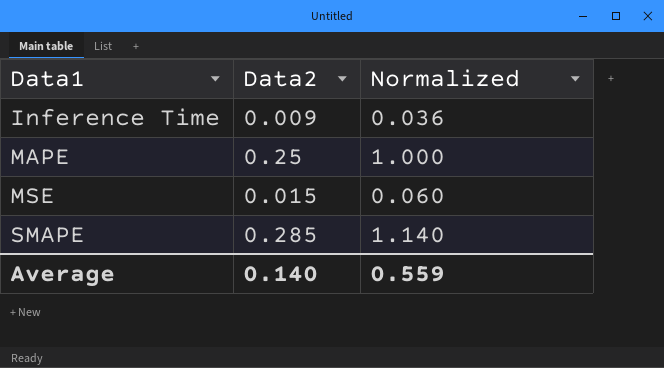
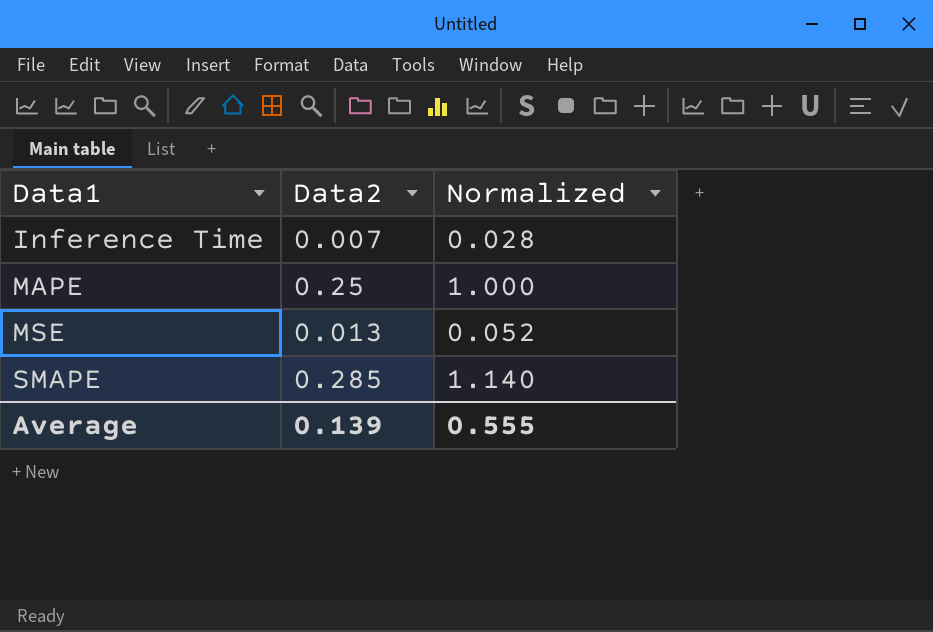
Inference Time | Data2: 0.009 -> 0.007
Inference Time | Normalized: 0.036 -> 0.028
MSE | Data2: 0.015 -> 0.013
MSE | Normalized: 0.060 -> 0.052
Average | Data2: 0.140 -> 0.139
Average | Normalized: 0.559 -> 0.555

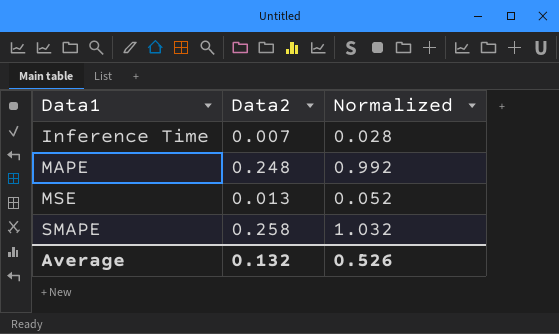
MAPE | Data2: 0.25 -> 0.248
MAPE | Normalized: 1.000 -> 0.992
SMAPE | Data2: 0.285 -> 0.258
SMAPE | Normalized: 1.140 -> 1.032
Average | Data2: 0.139 -> 0.132
Average | Normalized: 0.555 -> 0.526

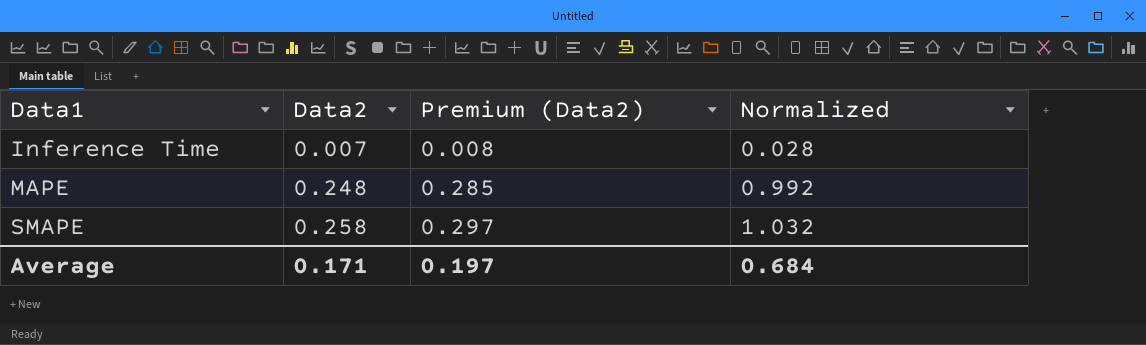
column Premium (Data2) | formula: none -> [Data2] * 1.15
row MSE: 0.013 | 0.052 -> none
Average | Data2: 0.132 -> 0.171
Average | Normalized: 0.526 -> 0.684

